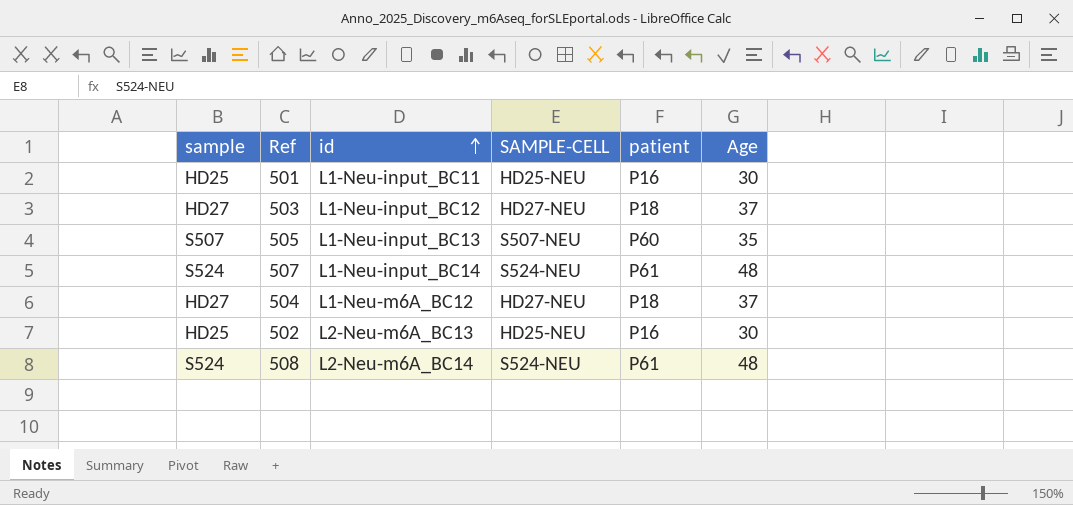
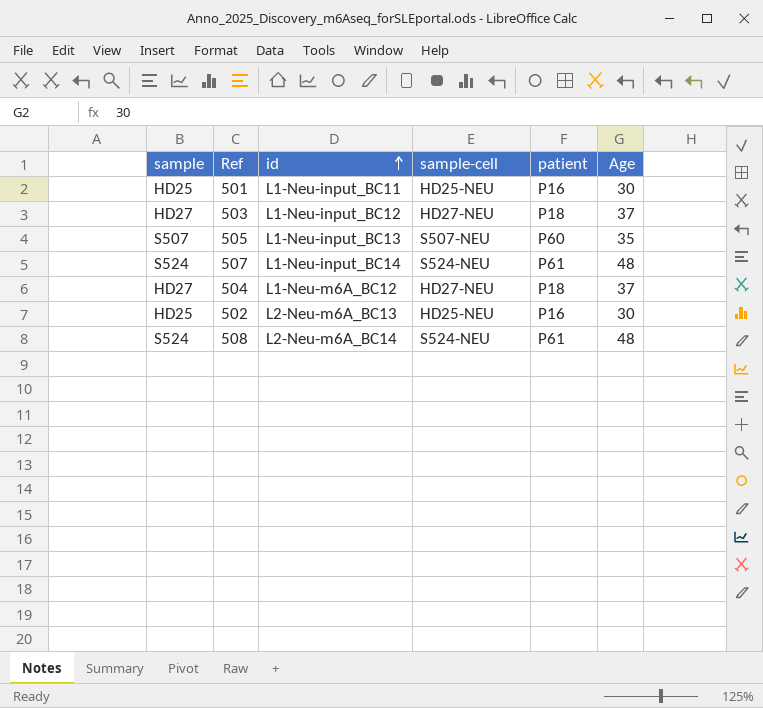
column name: SAMPLE-CELL -> sample-cell

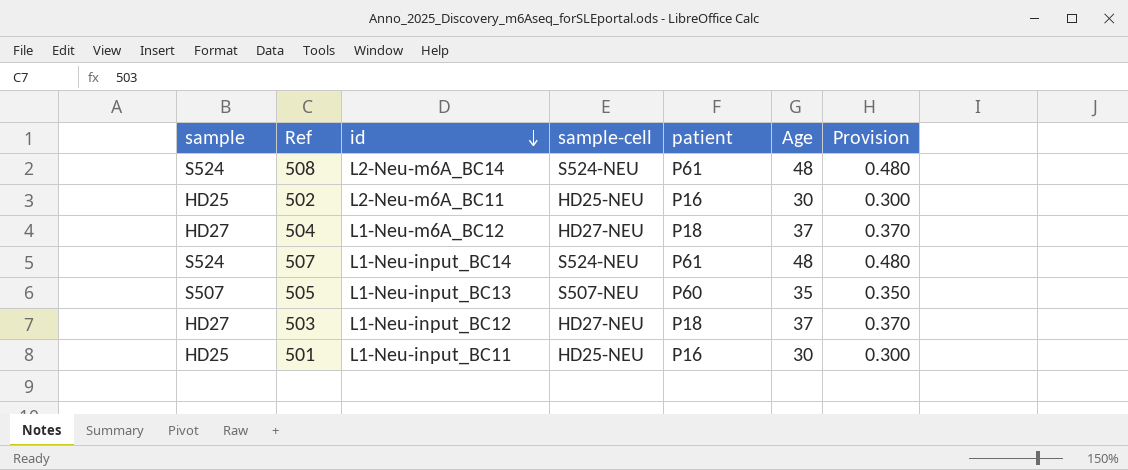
row order: id ascending -> id descending
column Provision | formula: none -> [Age] * 0.01
502 | id: L2-Neu-m6A_BC13 -> L2-Neu-m6A_BC11

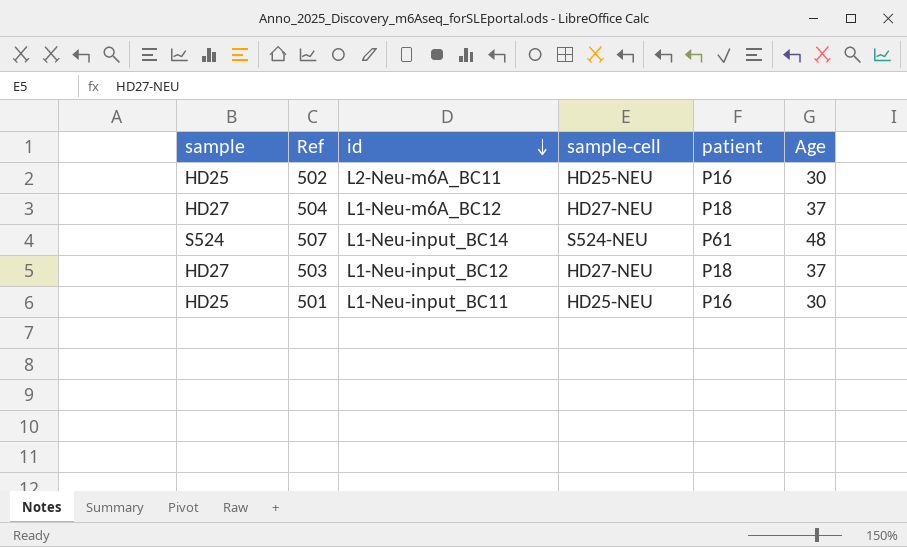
column Provision | formula: [Age] * 0.01 -> none
row 508: S524 | L2-Neu-m6A_BC14 | S524-NEU | P61 | 48 | 0.480 -> none
row 505: S507 | L1-Neu-input_BC13 | S507-NEU | P60 | 35 | 0.350 -> none

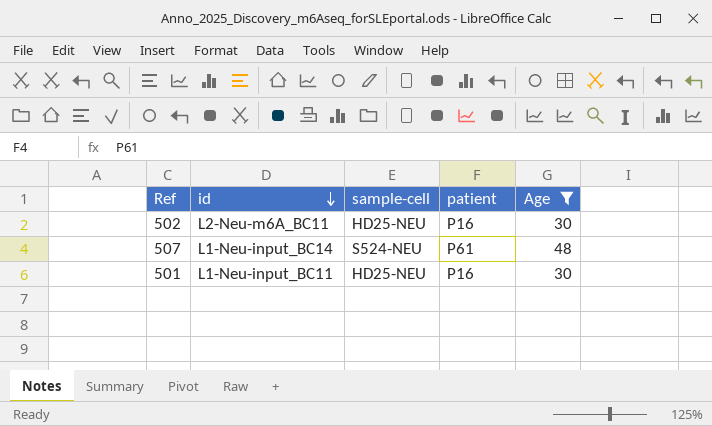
filter: none -> Age != 37
column sample | position: 1 -> none

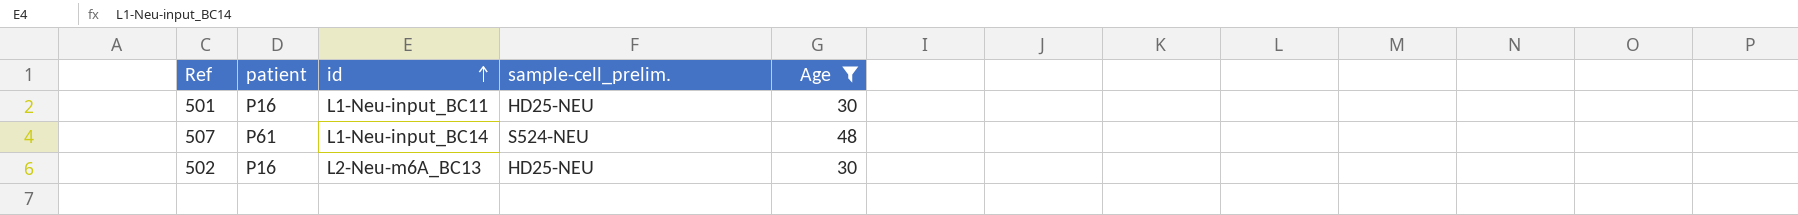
row order: id descending -> id ascending
column patient | position: 4 -> 2
column name: sample-cell -> sample-cell_prelim.
502 | id: L2-Neu-m6A_BC11 -> L2-Neu-m6A_BC13

